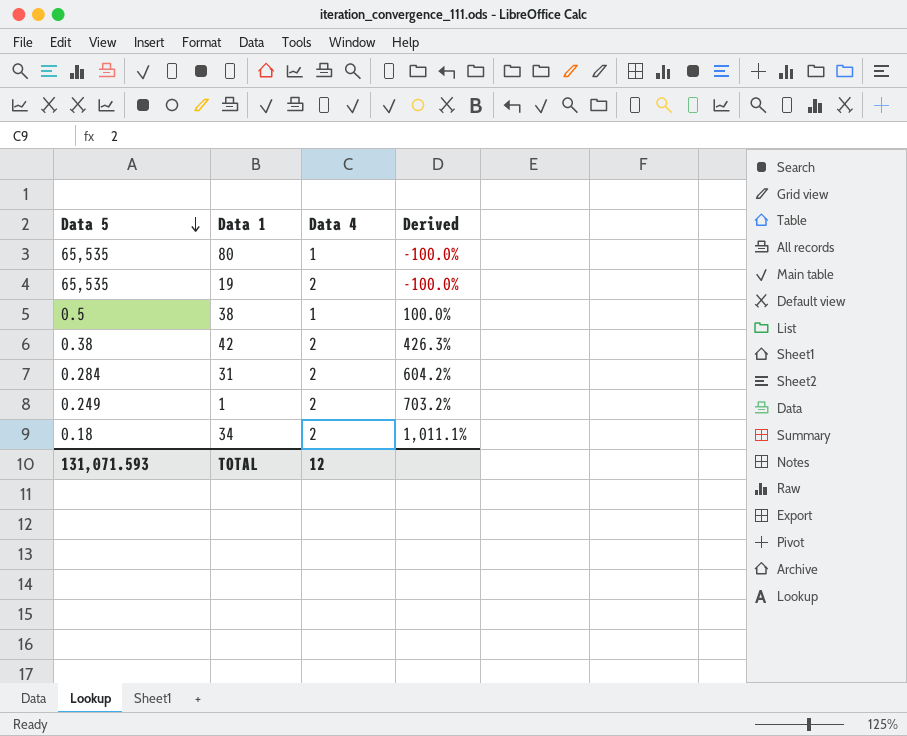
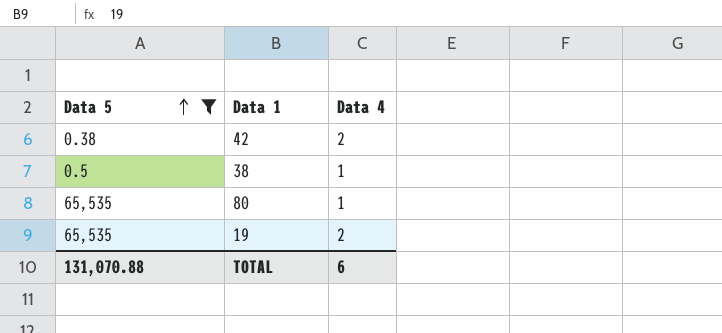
filter: none -> Data 5 >= 0.38
row order: Data 5 descending -> Data 5 ascending
column Derived | formula: ([Data 4] - [Data 5]) / [Data 5] -> none
TOTAL | Data 5: 131,071.593 -> 131,070.88
TOTAL | Data 4: 12 -> 6

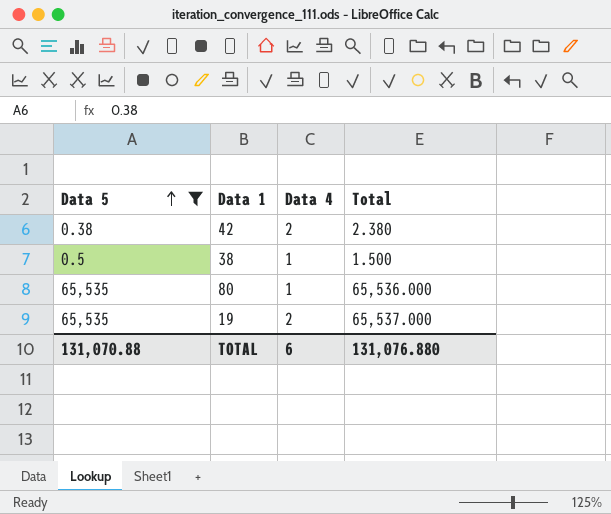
column Total | formula: none -> [Data 5] + [Data 4]

